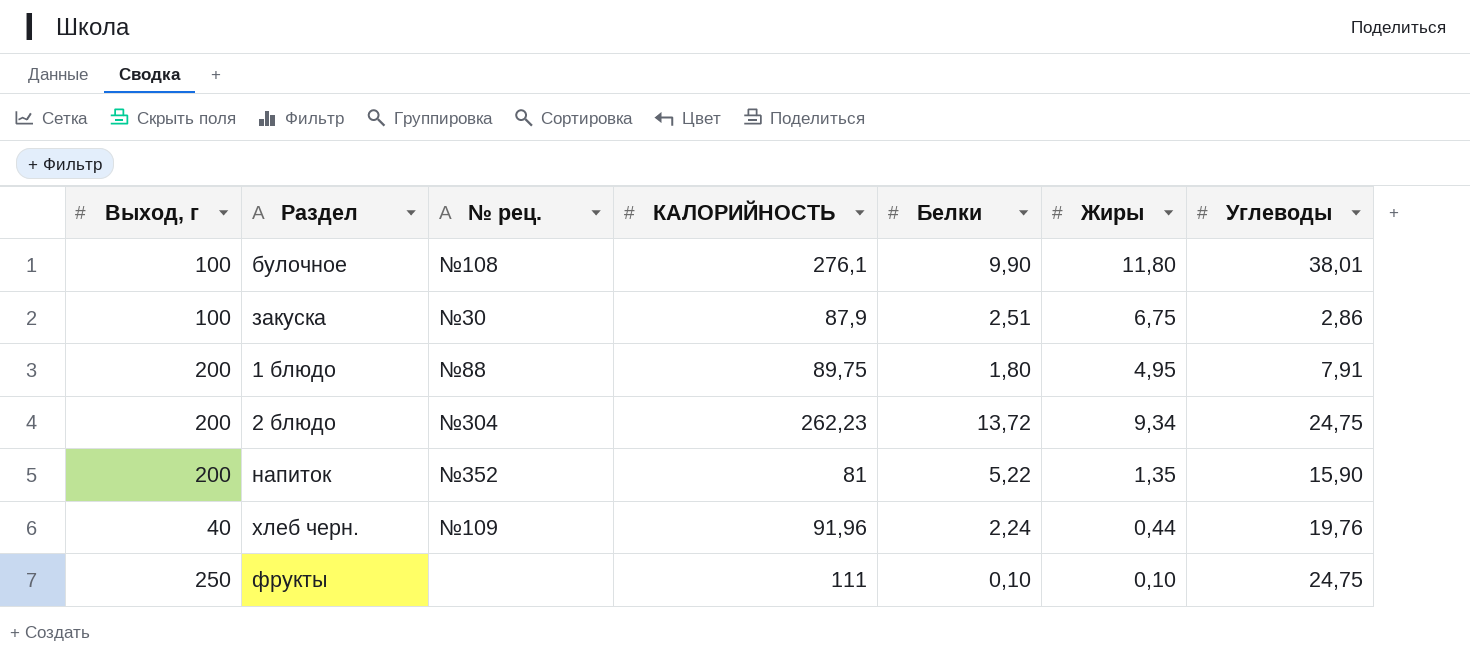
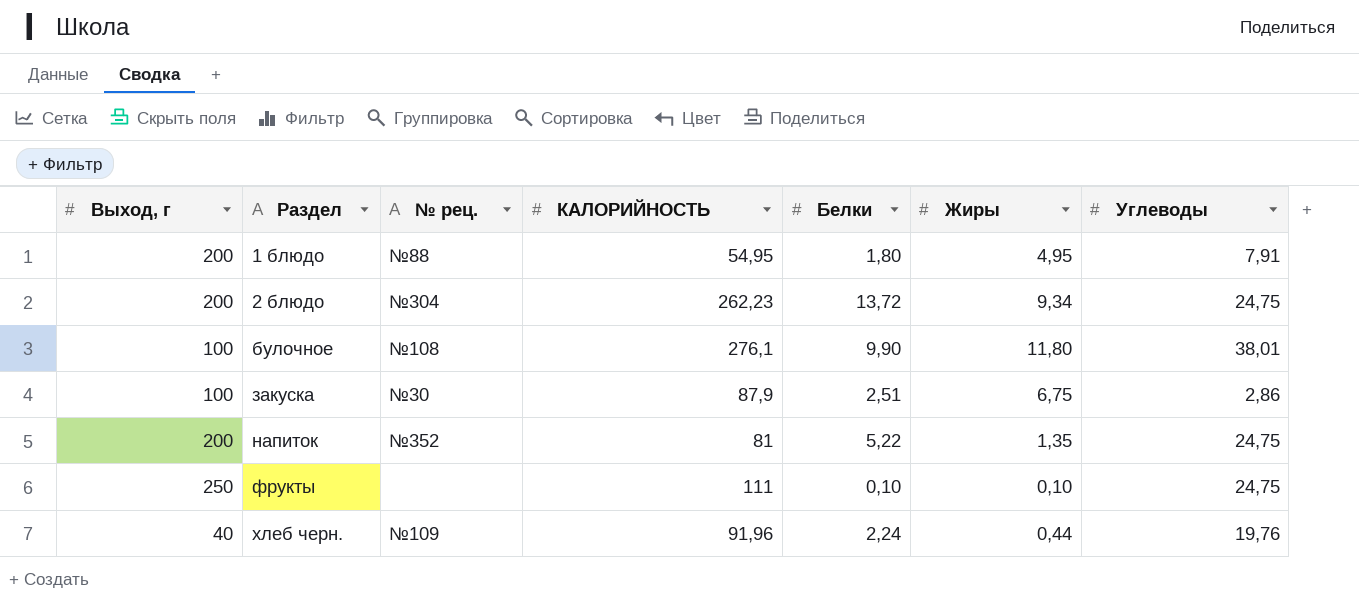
row order: none -> Раздел ascending
1 блюдо | КАЛОРИЙНОСТЬ: 89,75 -> 54,95
напиток | Углеводы: 15,90 -> 24,75

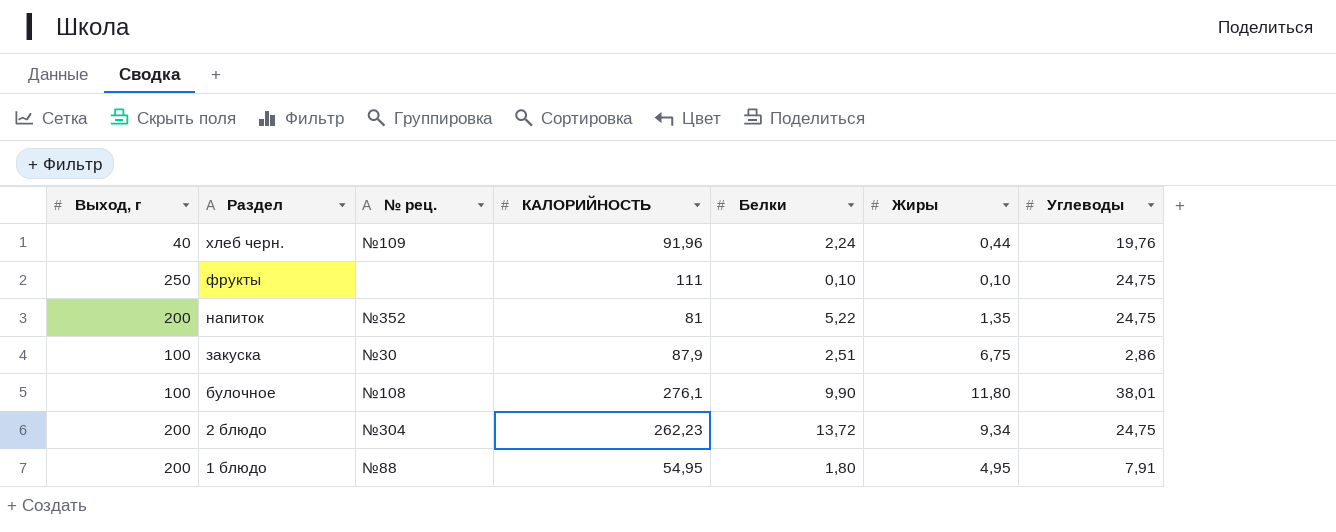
row order: Раздел ascending -> Раздел descending

